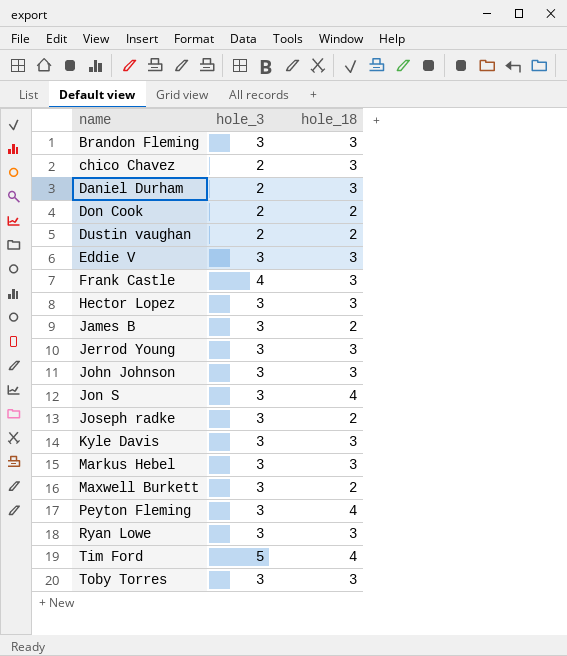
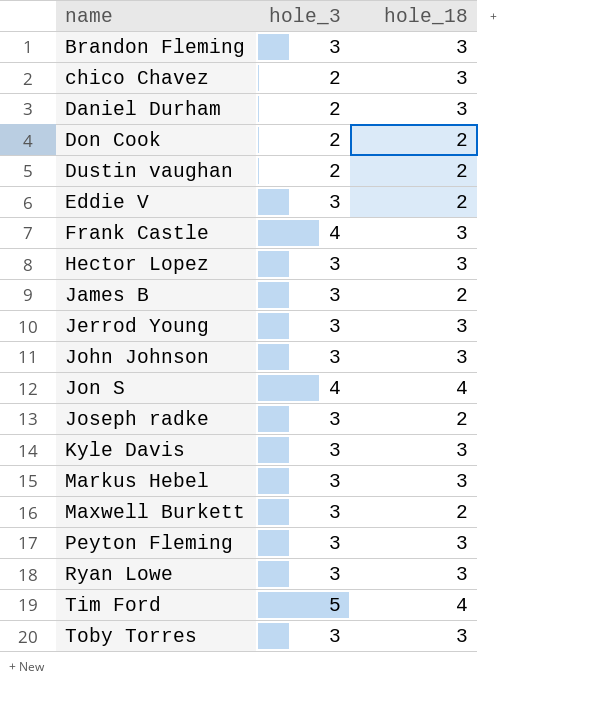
Eddie V | hole_18: 3 -> 2
Jon S | hole_3: 3 -> 4
Peyton Fleming | hole_18: 4 -> 3

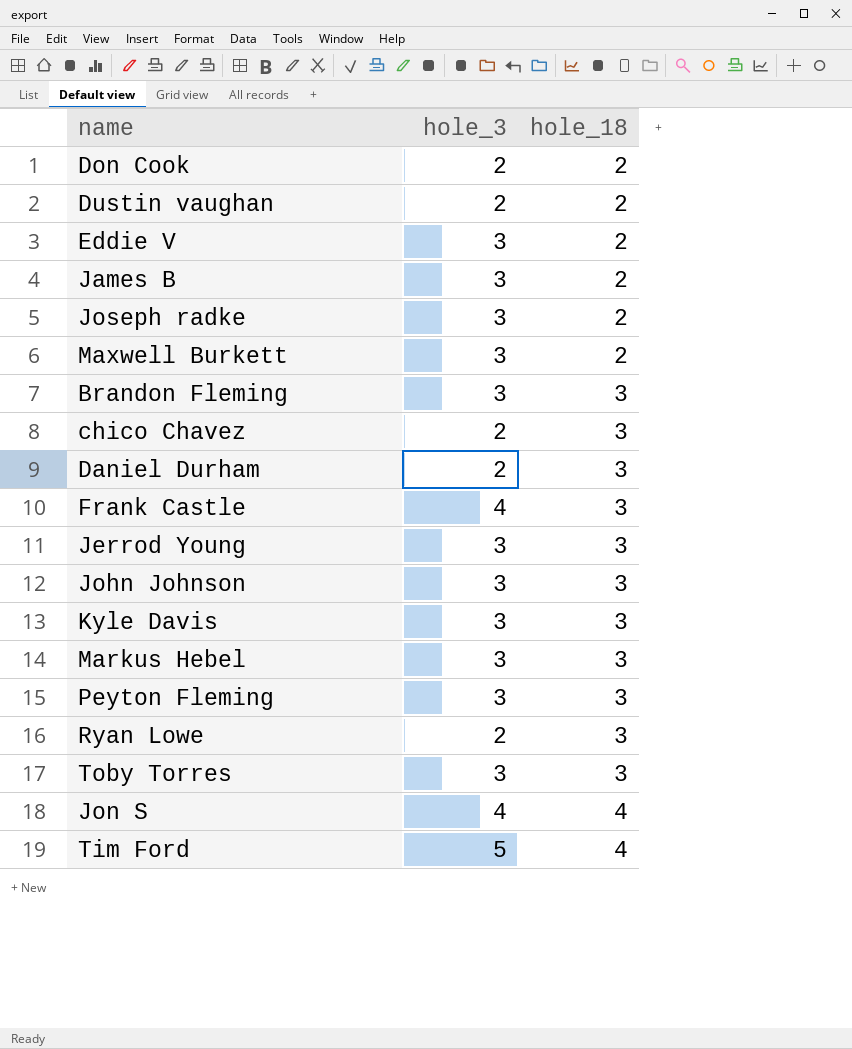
row order: name ascending -> hole_18 ascending
row Hector Lopez: 3 | 3 -> none
Ryan Lowe | hole_3: 3 -> 2

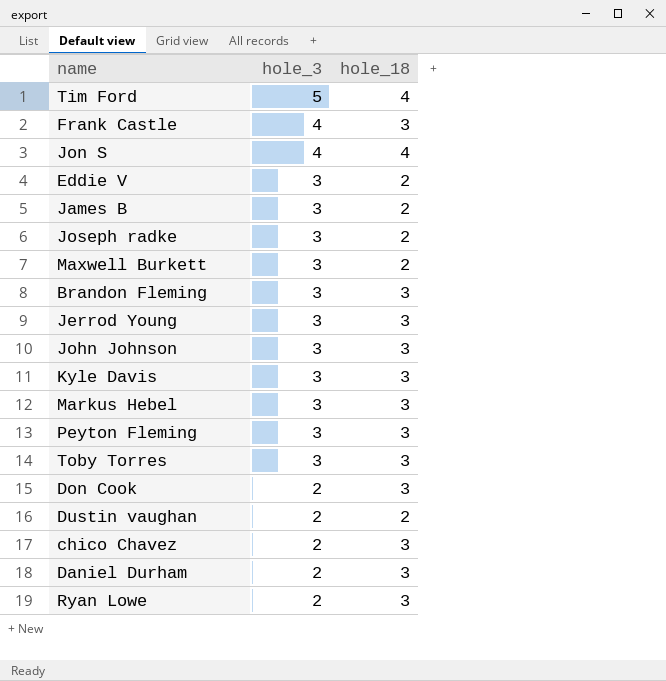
row order: hole_18 ascending -> hole_3 descending
Don Cook | hole_18: 2 -> 3

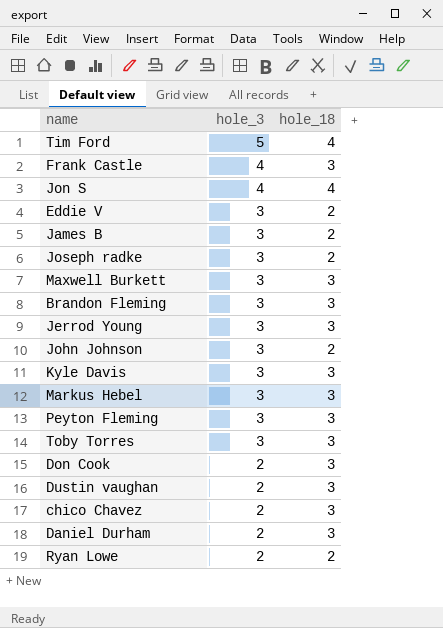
Maxwell Burkett | hole_18: 2 -> 3
John Johnson | hole_18: 3 -> 2
Dustin vaughan | hole_18: 2 -> 3
Ryan Lowe | hole_18: 3 -> 2

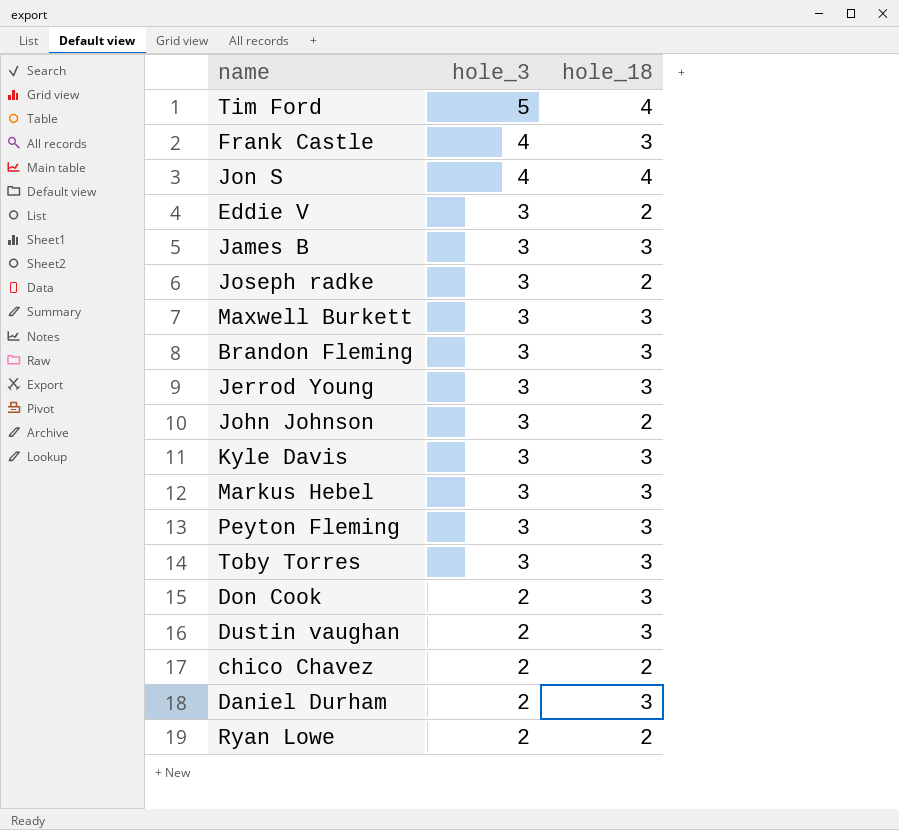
James B | hole_18: 2 -> 3
chico Chavez | hole_18: 3 -> 2

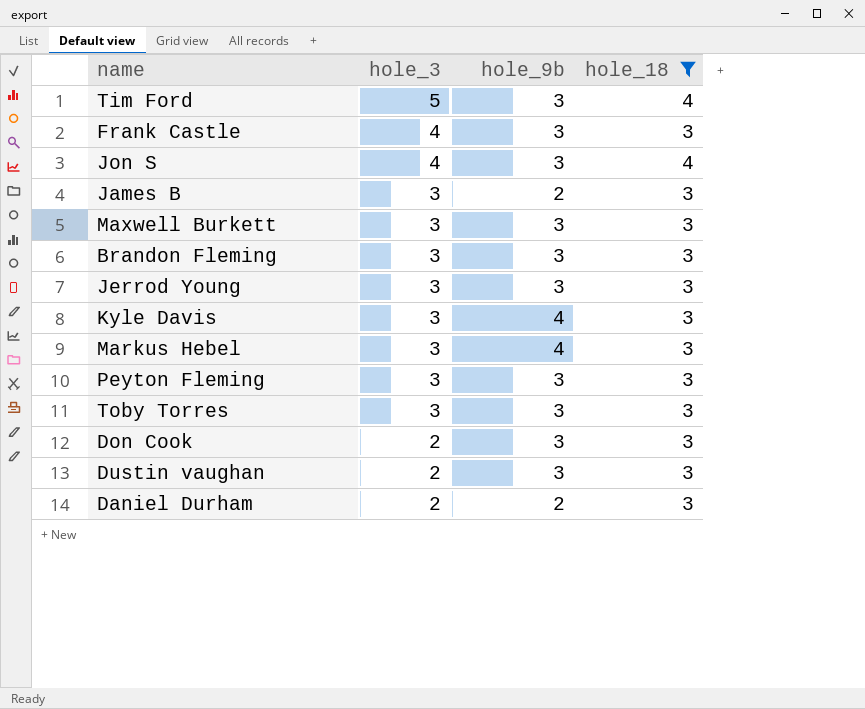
filter: none -> hole_18 != 2
column hole_9b | position: none -> 3

